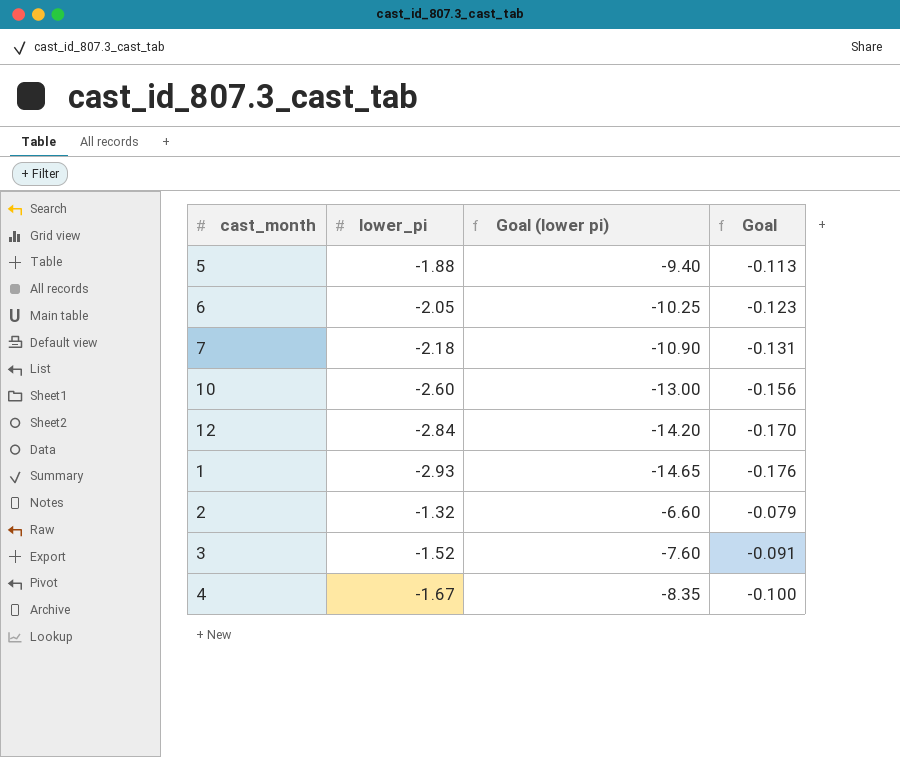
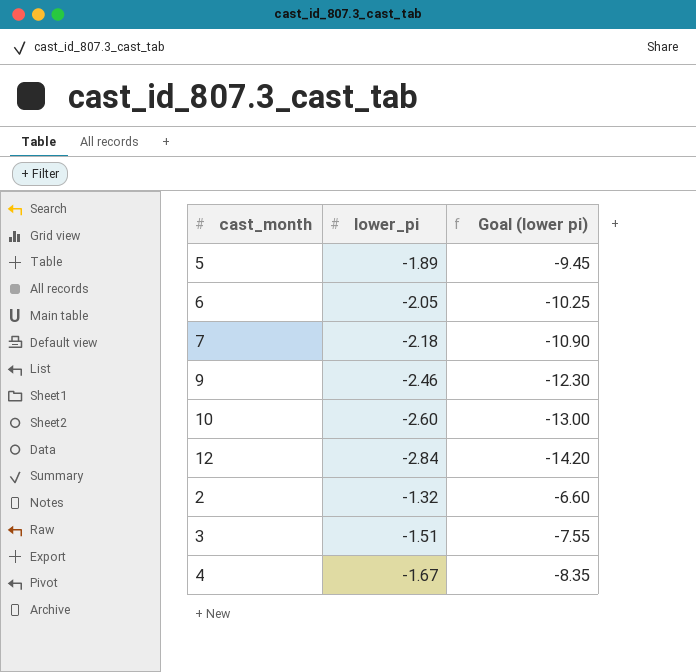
column Goal | formula: [lower_pi] * 0.06 -> none
row 1: -2.93 | -14.65 | -0.176 -> none
5 | lower_pi: -1.88 -> -1.89
5 | Goal (lower pi): -9.40 -> -9.45
row 9: none -> -2.46 | -12.30
3 | lower_pi: -1.52 -> -1.51
3 | Goal (lower pi): -7.60 -> -7.55

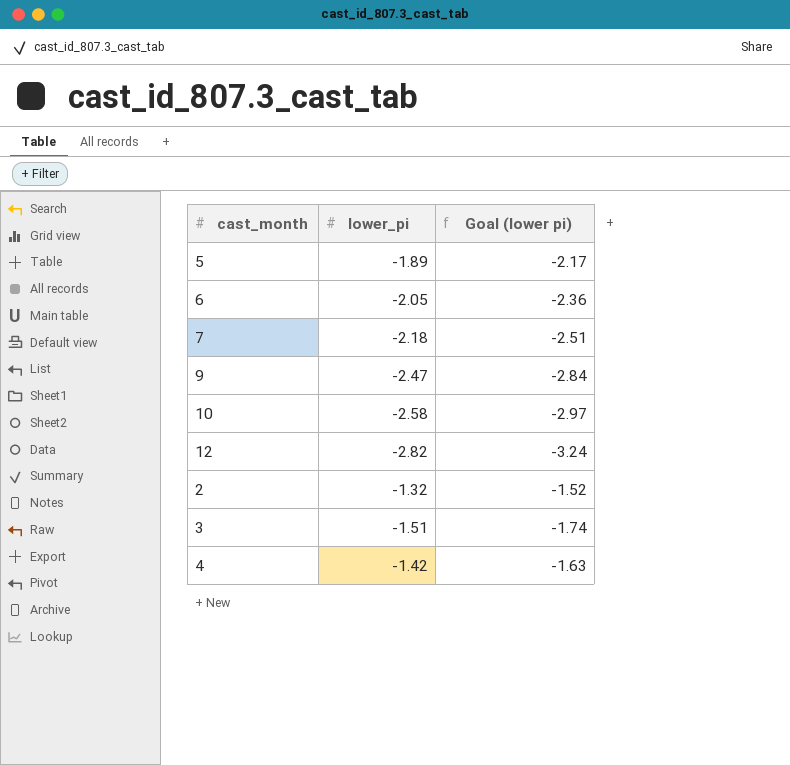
column Goal (lower pi) | formula: [lower_pi] * 5 -> [lower_pi] * 1.15
9 | lower_pi: -2.46 -> -2.47
10 | lower_pi: -2.60 -> -2.58
12 | lower_pi: -2.84 -> -2.82
4 | lower_pi: -1.67 -> -1.42

